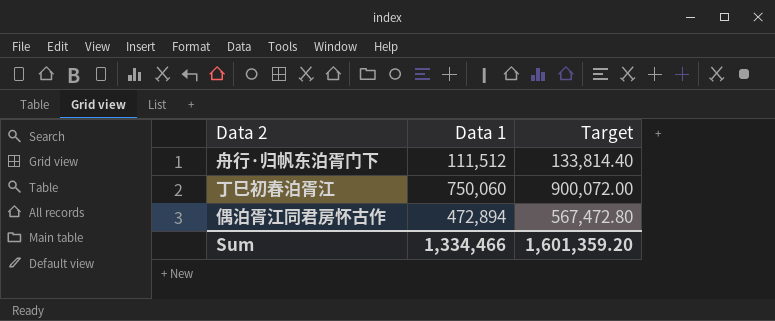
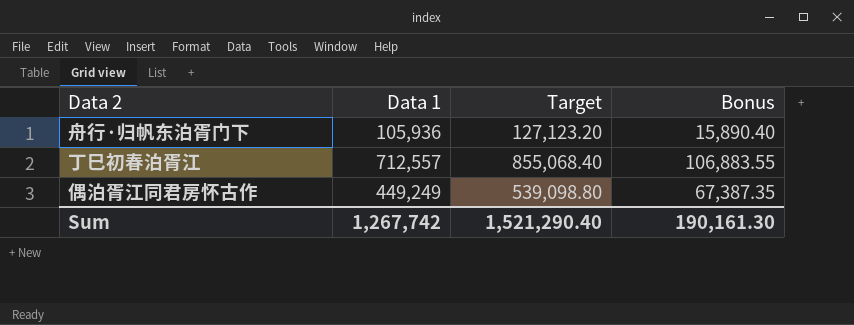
column Bonus | formula: none -> [Data 1] * 0.15
舟行·归帆东泊胥门下 | Data 1: 111,512 -> 105,936
舟行·归帆东泊胥门下 | Target: 133,814.40 -> 127,123.20
丁巳初春泊胥江 | Data 1: 750,060 -> 712,557
丁巳初春泊胥江 | Target: 900,072.00 -> 855,068.40
偶泊胥江同君房怀古作 | Data 1: 472,894 -> 449,249
偶泊胥江同君房怀古作 | Target: 567,472.80 -> 539,098.80
Sum | Data 1: 1,334,466 -> 1,267,742
Sum | Target: 1,601,359.20 -> 1,521,290.40

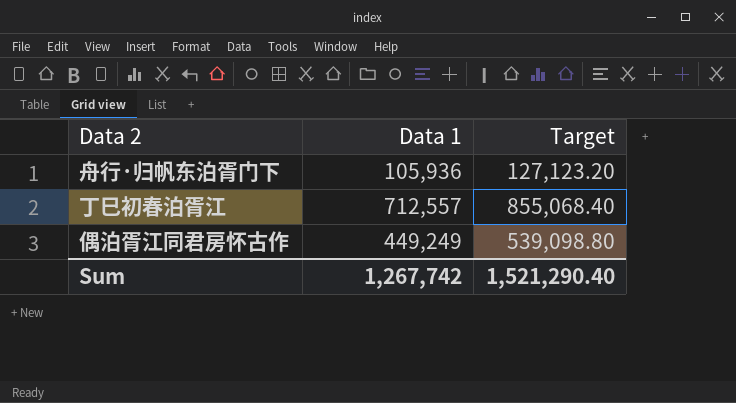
column Bonus | formula: [Data 1] * 0.15 -> none

